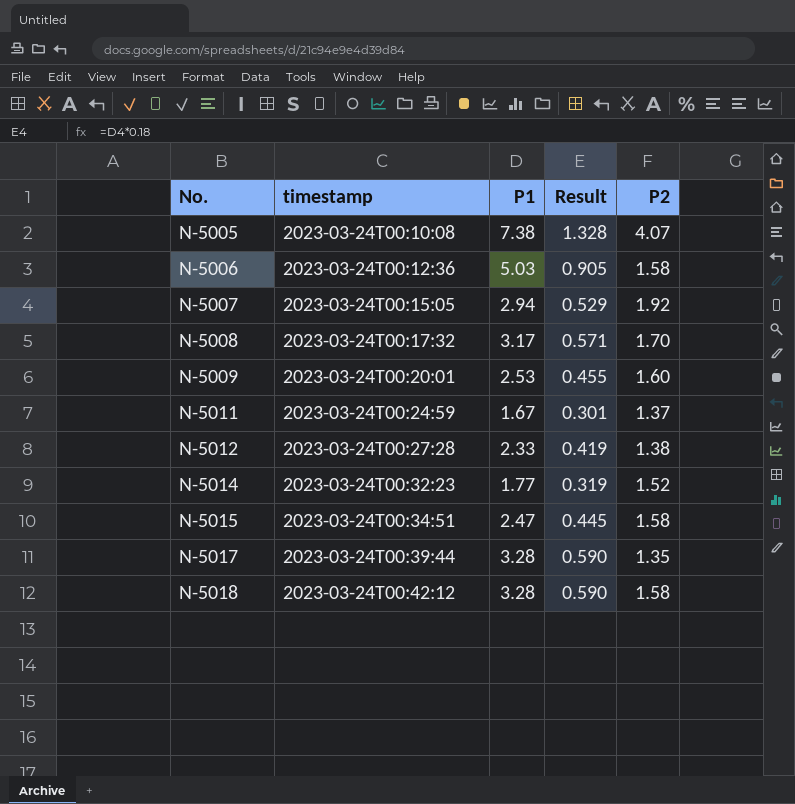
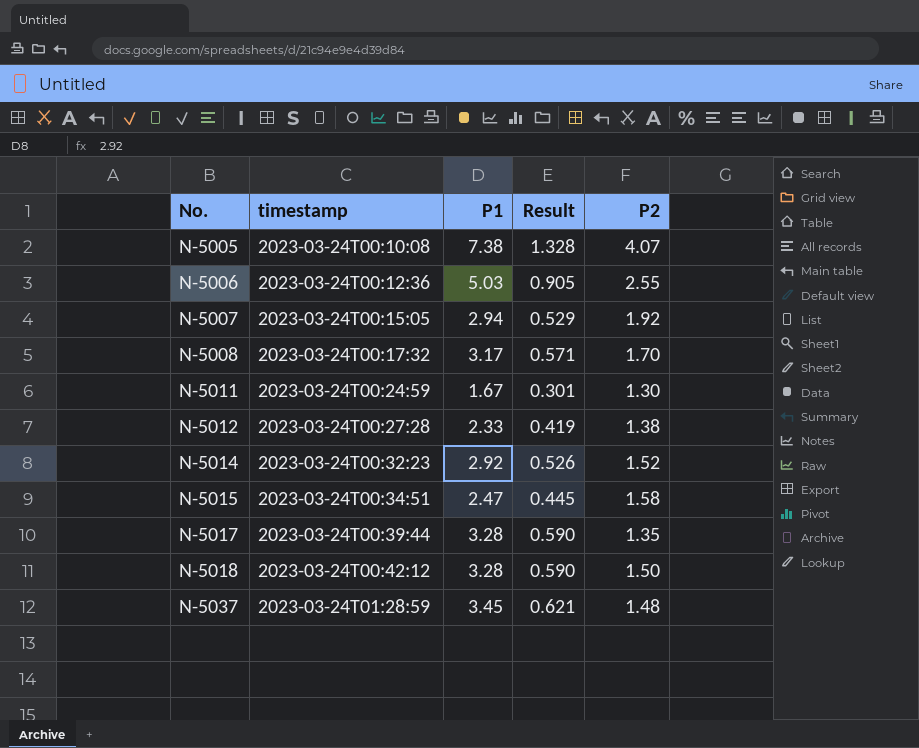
row N-5009: 2023-03-24T00:20:01 | 2.53 | 0.455 | 1.60 -> none
N-5006 | P2: 1.58 -> 2.55
N-5011 | P2: 1.37 -> 1.30
N-5014 | P1: 1.77 -> 2.92
N-5014 | Result: 0.319 -> 0.526
N-5018 | P2: 1.58 -> 1.50
row N-5037: none -> 2023-03-24T01:28:59 | 3.45 | 0.621 | 1.48

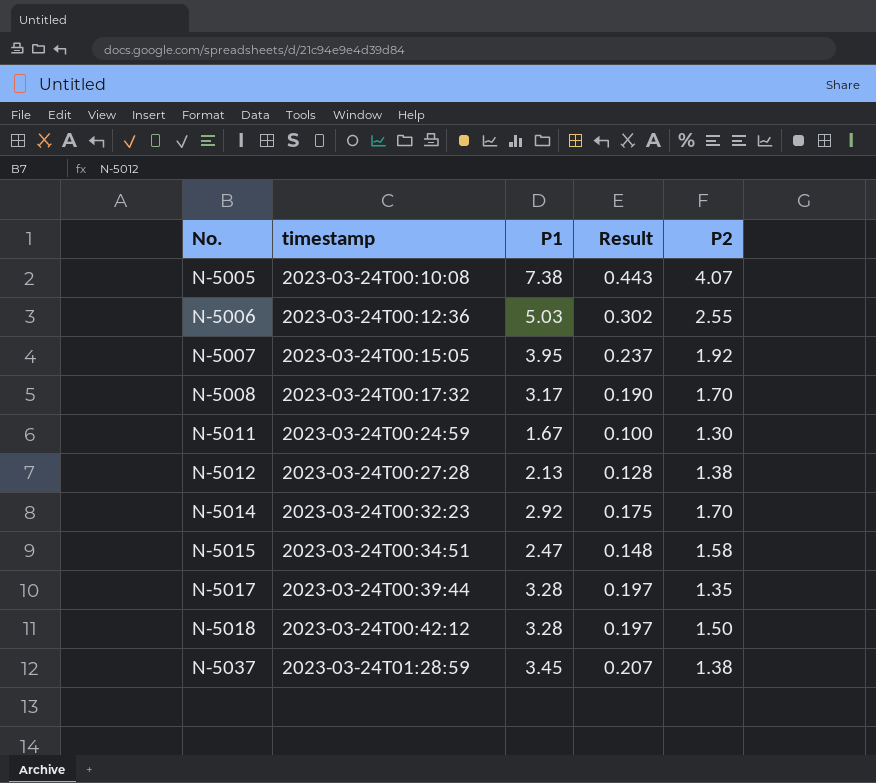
column Result | formula: [P1] * 0.18 -> [P1] * 0.06
N-5007 | P1: 2.94 -> 3.95
N-5012 | P1: 2.33 -> 2.13
N-5014 | P2: 1.52 -> 1.70
N-5037 | P2: 1.48 -> 1.38

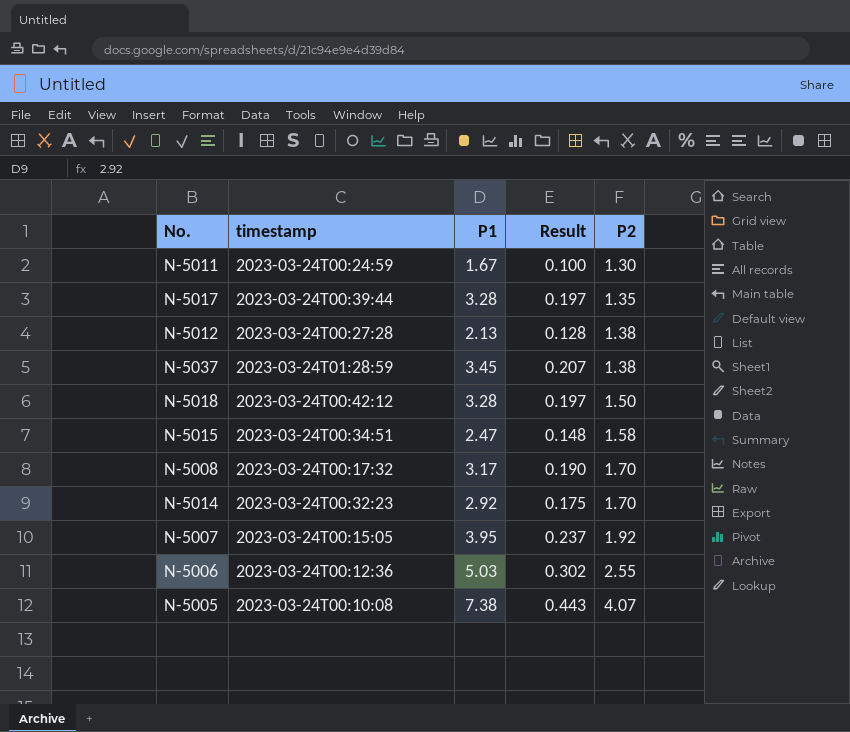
row order: No. ascending -> P2 ascending

